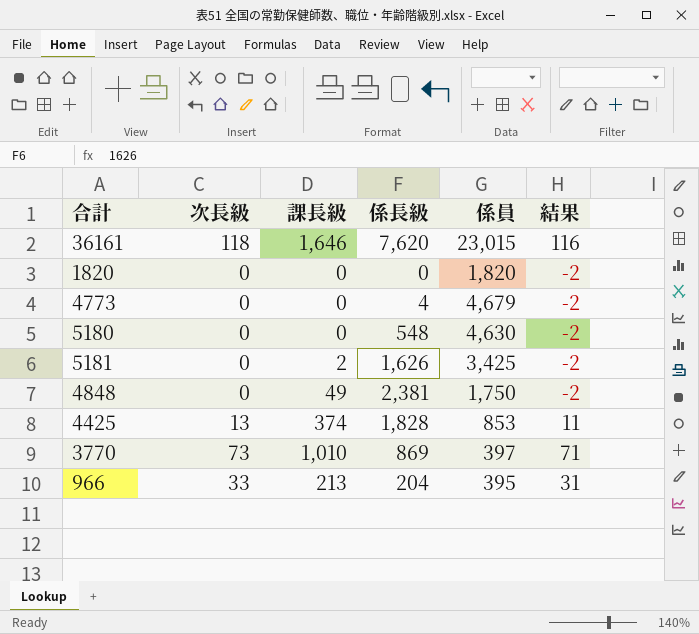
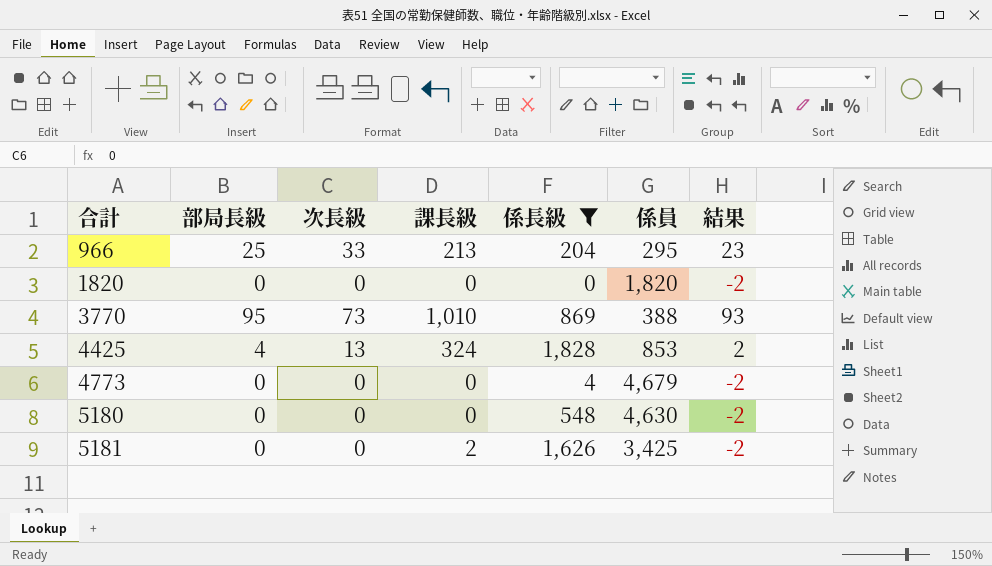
filter: none -> 係長級 <= 1,828
row order: none -> 合計 ascending
column 部局長級 | position: none -> 2
column 結果 | formula: [次長級] - 2 -> [部局長級] - 2
966 | 係員: 395 -> 295
3770 | 係員: 397 -> 388
4425 | 課長級: 374 -> 324

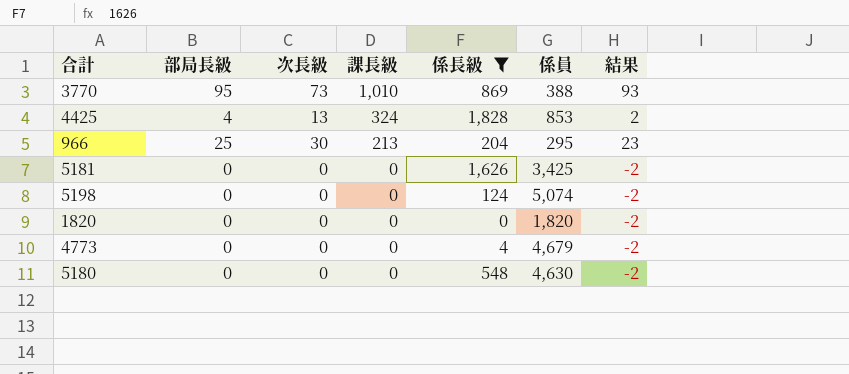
row order: 合計 ascending -> 課長級 descending
966 | 次長級: 33 -> 30
5181 | 課長級: 2 -> 0
row 5198: none -> 0 | 0 | 0 | 124 | 5,074 | -2

